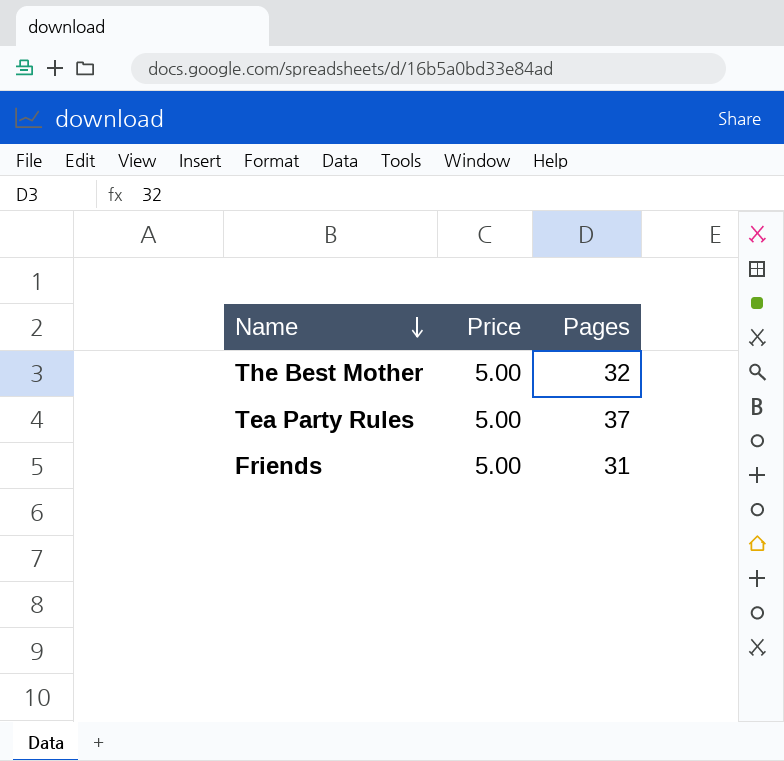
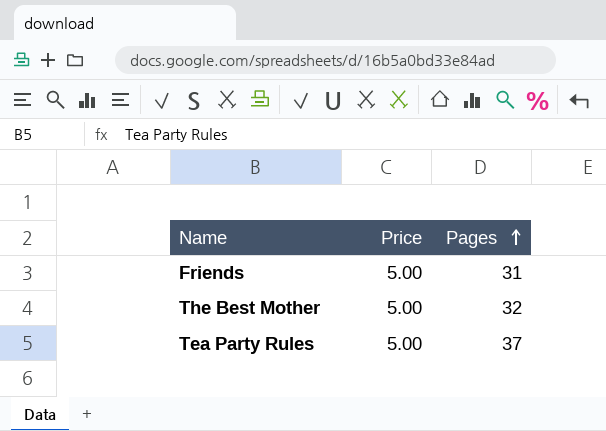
row order: Name descending -> Pages ascending

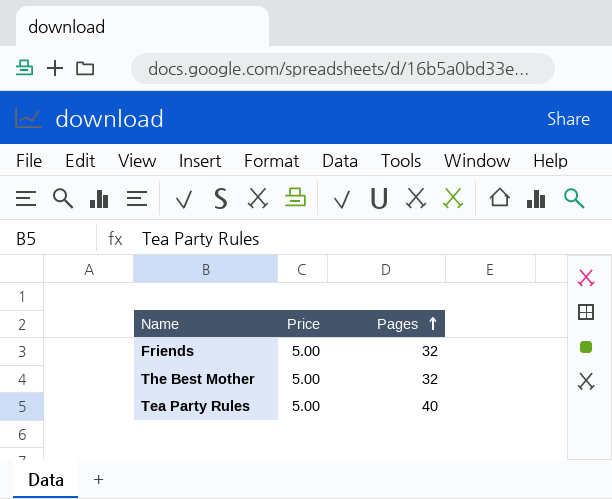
Friends | Pages: 31 -> 32
Tea Party Rules | Pages: 37 -> 40

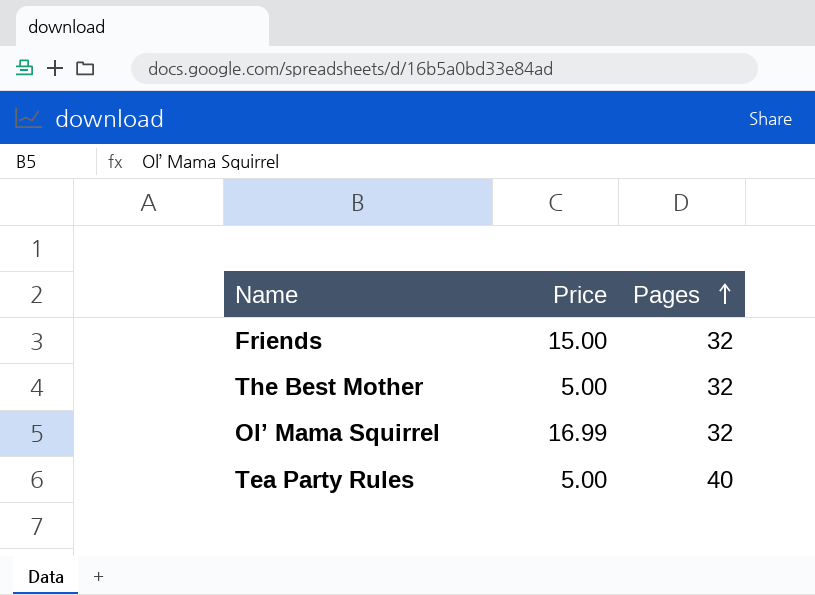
Friends | Price: 5.00 -> 15.00
row Ol’ Mama Squirrel: none -> 16.99 | 32

